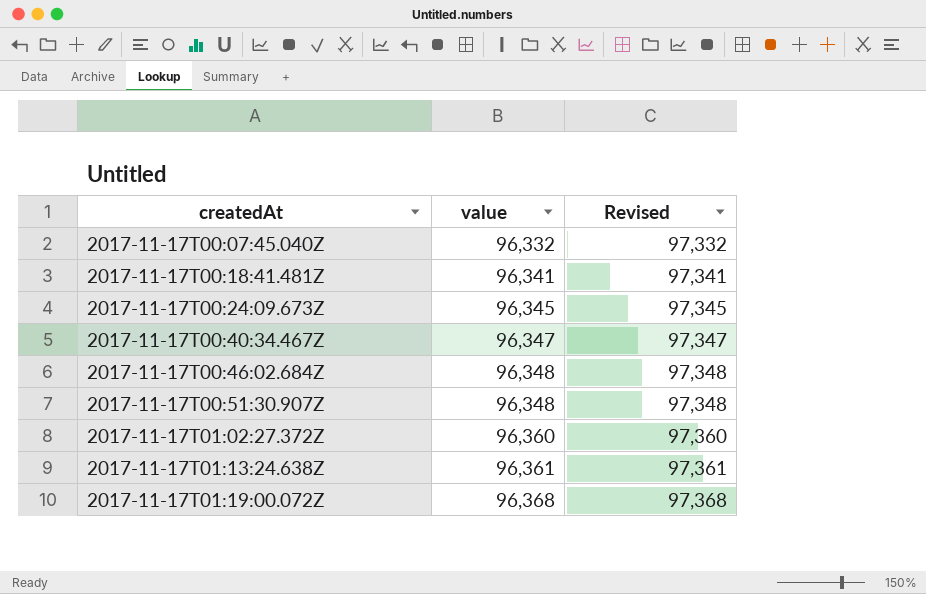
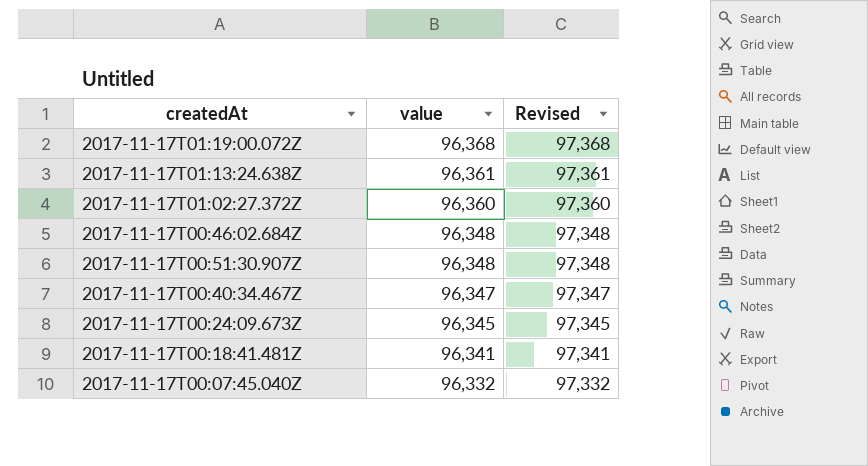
row order: createdAt ascending -> value descending

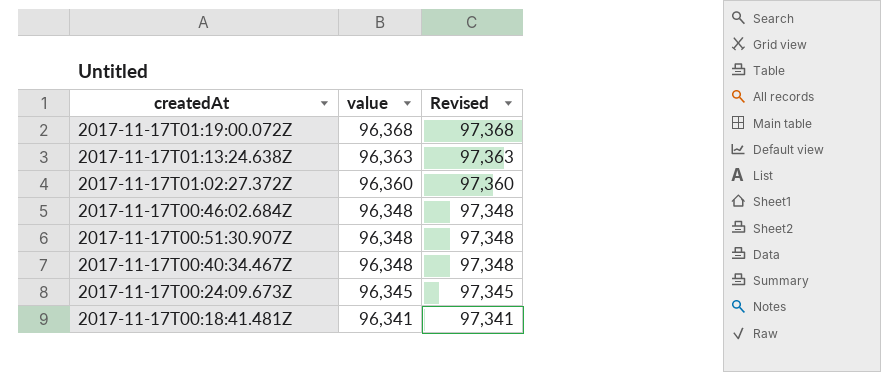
row 2017-11-17T00:07:45.040Z: 96,332 | 97,332 -> none
2017-11-17T01:13:24.638Z | value: 96,361 -> 96,363
2017-11-17T01:13:24.638Z | Revised: 97,361 -> 97,363
2017-11-17T00:40:34.467Z | value: 96,347 -> 96,348
2017-11-17T00:40:34.467Z | Revised: 97,347 -> 97,348

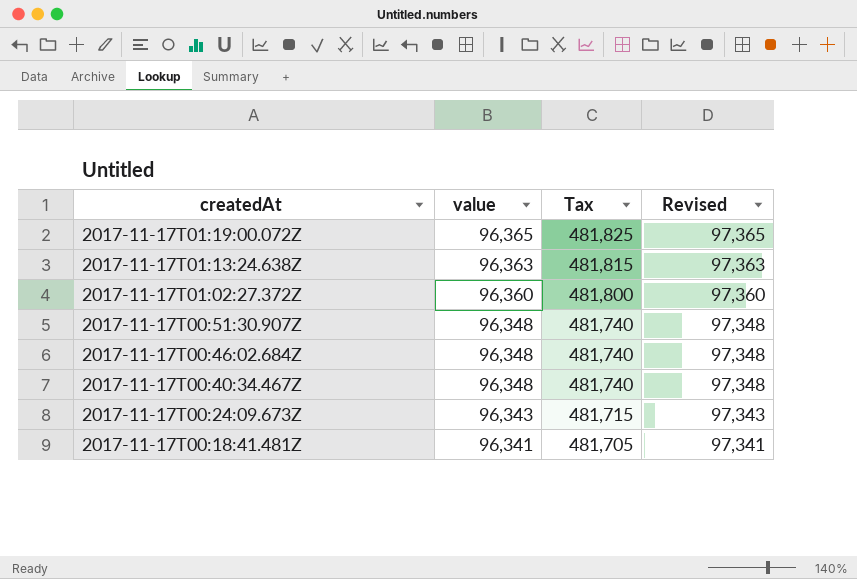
row order: value descending -> createdAt descending
column Tax | formula: none -> [value] * 5
2017-11-17T01:19:00.072Z | value: 96,368 -> 96,365
2017-11-17T01:19:00.072Z | Revised: 97,368 -> 97,365
2017-11-17T00:24:09.673Z | value: 96,345 -> 96,343
2017-11-17T00:24:09.673Z | Revised: 97,345 -> 97,343

